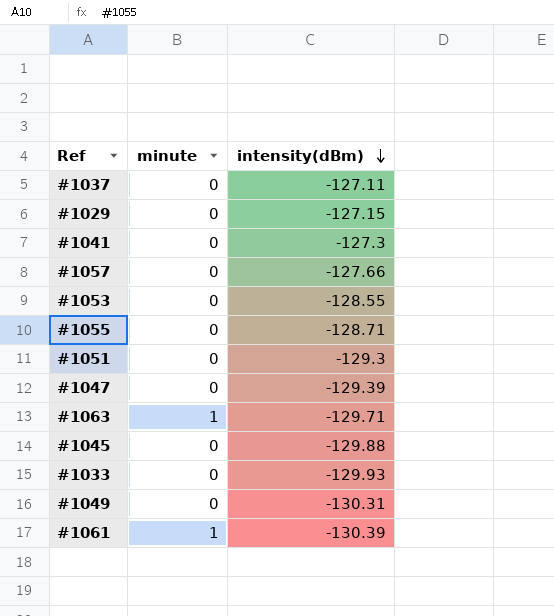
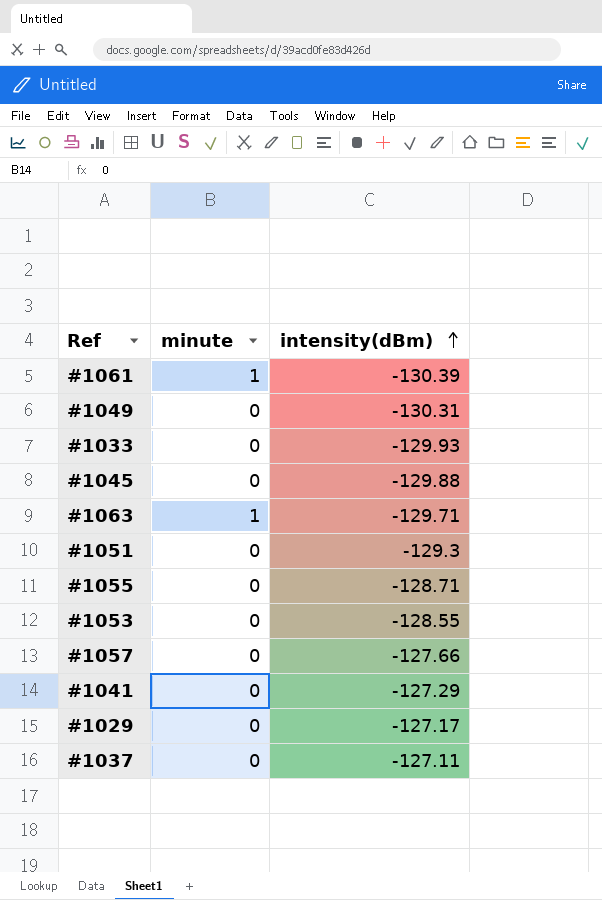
row order: intensity(dBm) descending -> intensity(dBm) ascending
row #1047: 0 | -129.39 -> none
#1041 | intensity(dBm): -127.3 -> -127.29
#1029 | intensity(dBm): -127.15 -> -127.17

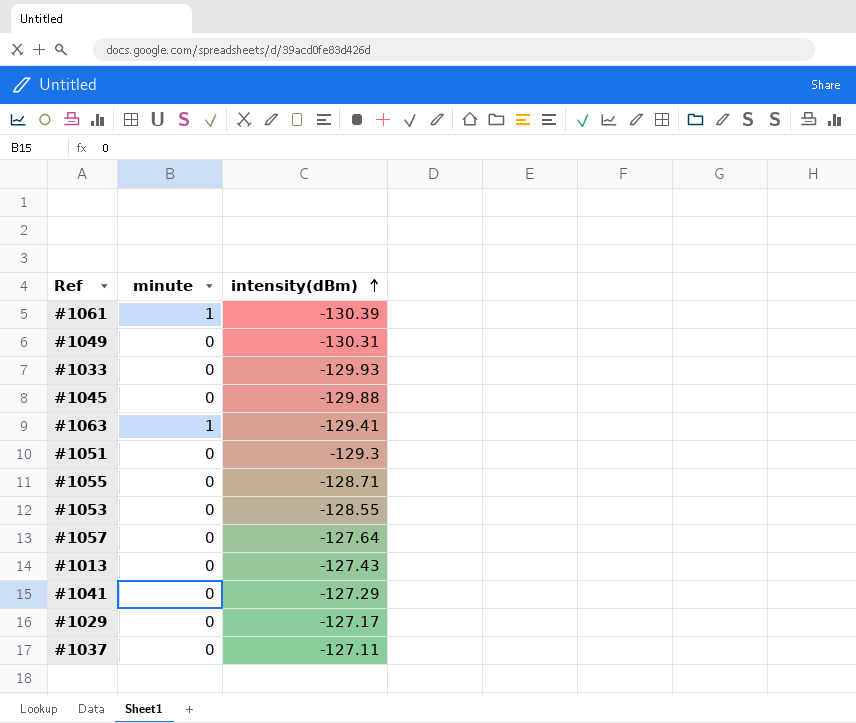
#1063 | intensity(dBm): -129.71 -> -129.41
#1057 | intensity(dBm): -127.66 -> -127.64
row #1013: none -> 0 | -127.43

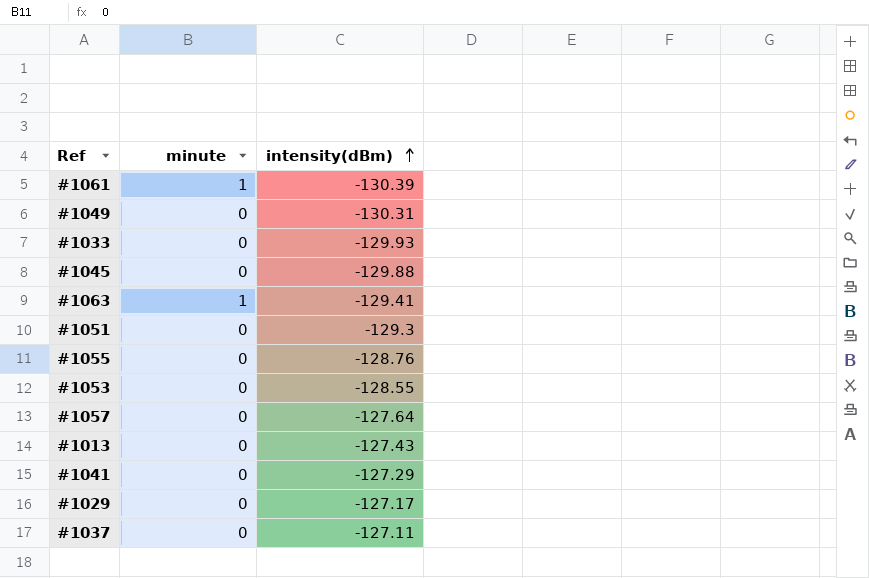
#1055 | intensity(dBm): -128.71 -> -128.76

